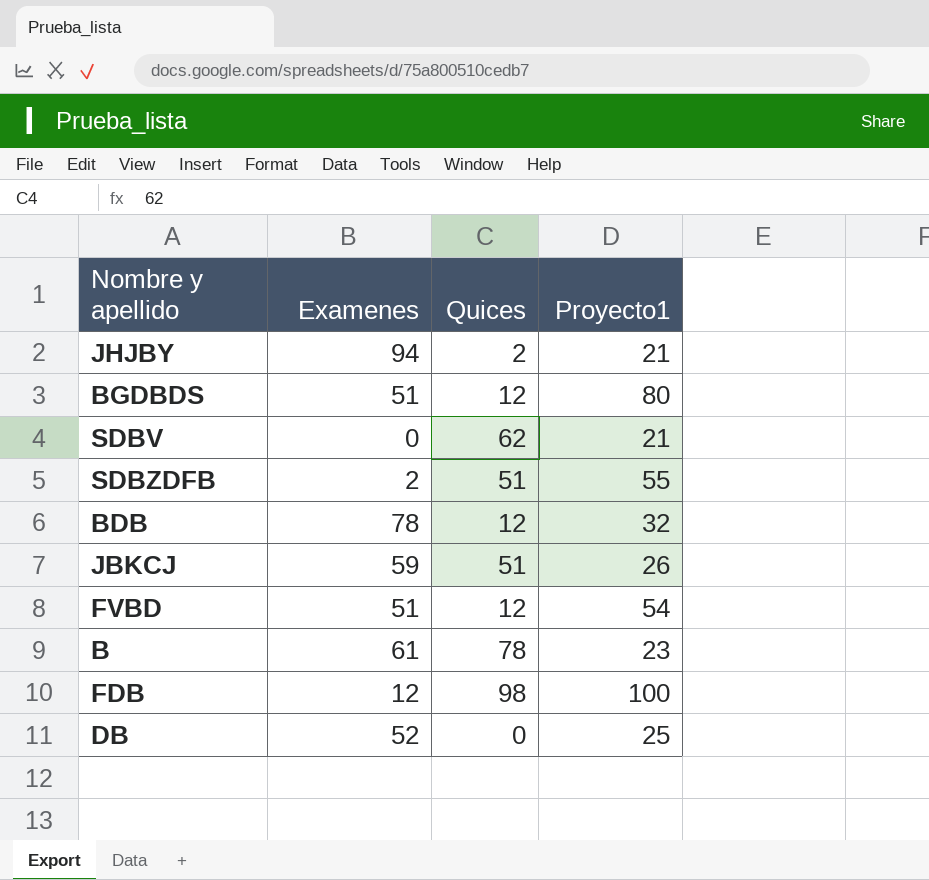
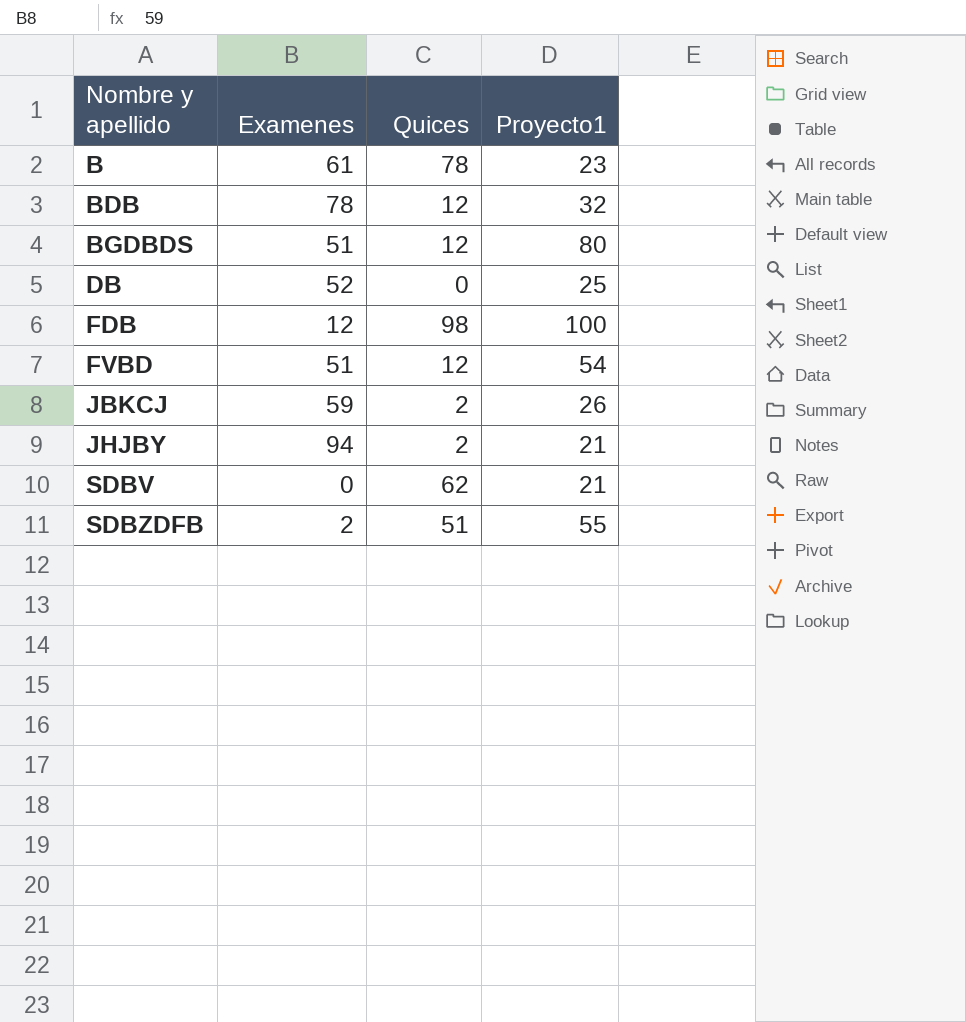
row order: none -> Nombre y apellido ascending
JBKCJ | Quices: 51 -> 2

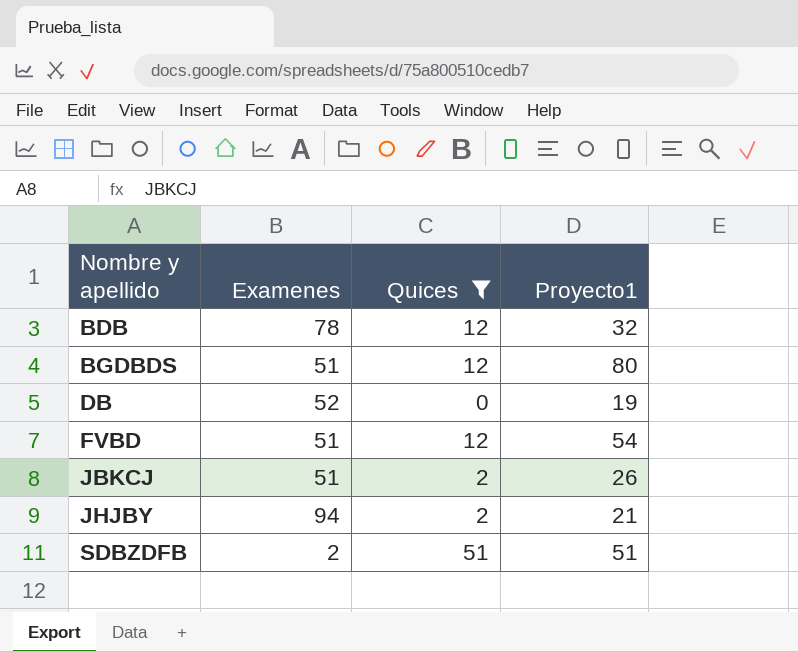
filter: none -> Quices <= 51
DB | Proyecto1: 25 -> 19
JBKCJ | Examenes: 59 -> 51
SDBZDFB | Proyecto1: 55 -> 51

